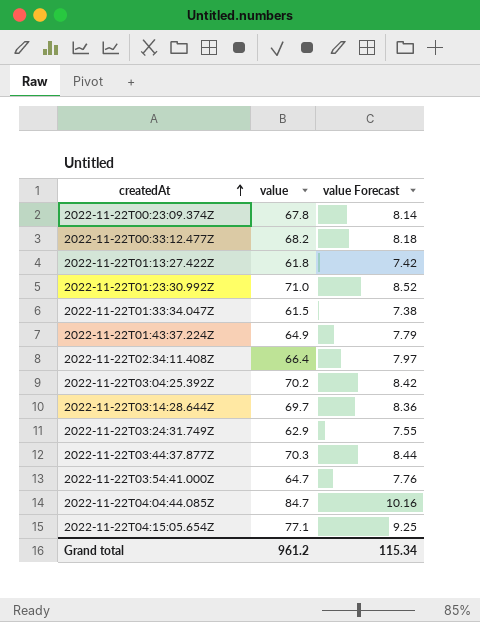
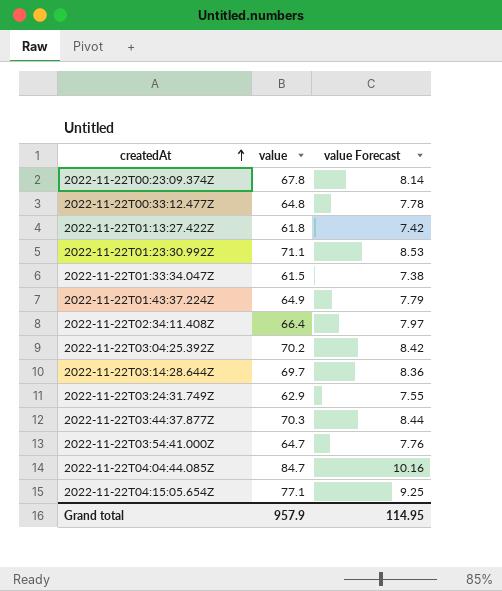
2022-11-22T00:33:12.477Z | value: 68.2 -> 64.8
2022-11-22T00:33:12.477Z | value Forecast: 8.18 -> 7.78
2022-11-22T01:23:30.992Z | value: 71.0 -> 71.1
2022-11-22T01:23:30.992Z | value Forecast: 8.52 -> 8.53
Grand total | value: 961.2 -> 957.9
Grand total | value Forecast: 115.34 -> 114.95

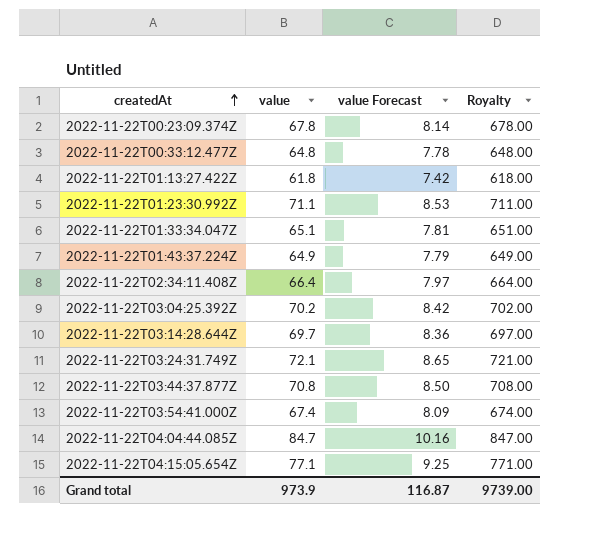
column Royalty | formula: none -> [value] * 10
2022-11-22T01:33:34.047Z | value: 61.5 -> 65.1
2022-11-22T01:33:34.047Z | value Forecast: 7.38 -> 7.81
2022-11-22T03:24:31.749Z | value: 62.9 -> 72.1
2022-11-22T03:24:31.749Z | value Forecast: 7.55 -> 8.65
2022-11-22T03:44:37.877Z | value: 70.3 -> 70.8
2022-11-22T03:44:37.877Z | value Forecast: 8.44 -> 8.50
2022-11-22T03:54:41.000Z | value: 64.7 -> 67.4
2022-11-22T03:54:41.000Z | value Forecast: 7.76 -> 8.09
Grand total | value: 957.9 -> 973.9
Grand total | value Forecast: 114.95 -> 116.87

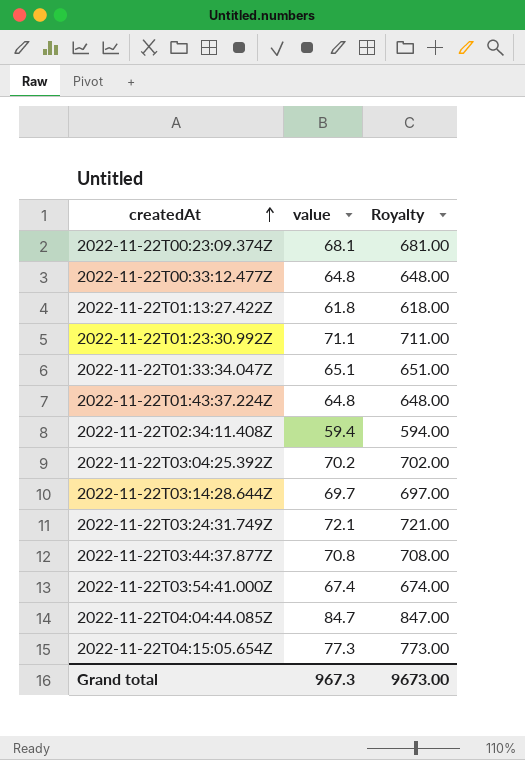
column value Forecast | formula: [value] * 0.12 -> none
2022-11-22T00:23:09.374Z | value: 67.8 -> 68.1
2022-11-22T00:23:09.374Z | Royalty: 678.00 -> 681.00
2022-11-22T01:43:37.224Z | value: 64.9 -> 64.8
2022-11-22T01:43:37.224Z | Royalty: 649.00 -> 648.00
2022-11-22T02:34:11.408Z | value: 66.4 -> 59.4
2022-11-22T02:34:11.408Z | Royalty: 664.00 -> 594.00
2022-11-22T04:15:05.654Z | value: 77.1 -> 77.3
2022-11-22T04:15:05.654Z | Royalty: 771.00 -> 773.00
Grand total | value: 973.9 -> 967.3
Grand total | Royalty: 9739.00 -> 9673.00

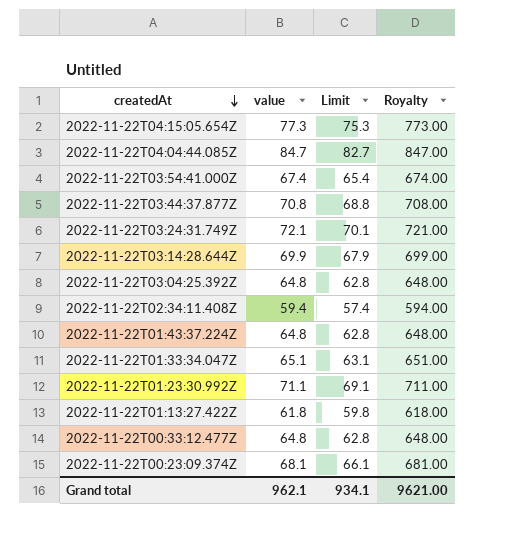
row order: createdAt ascending -> createdAt descending
column Limit | formula: none -> [value] - 2
2022-11-22T03:14:28.644Z | value: 69.7 -> 69.9
2022-11-22T03:14:28.644Z | Royalty: 697.00 -> 699.00
2022-11-22T03:04:25.392Z | value: 70.2 -> 64.8
2022-11-22T03:04:25.392Z | Royalty: 702.00 -> 648.00
Grand total | value: 967.3 -> 962.1
Grand total | Royalty: 9673.00 -> 9621.00

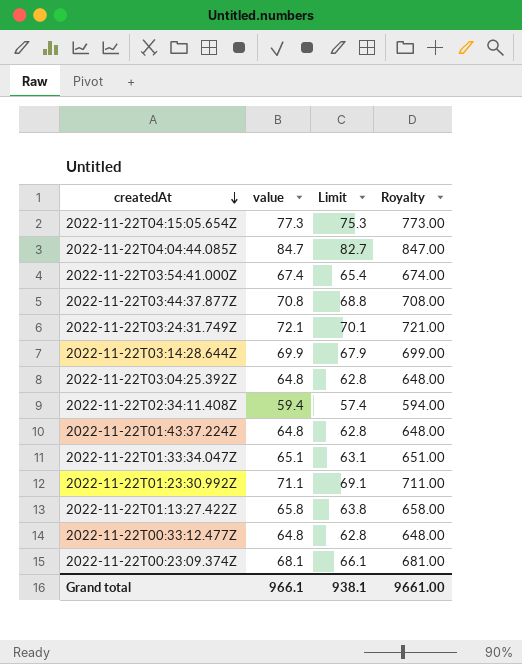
2022-11-22T01:13:27.422Z | value: 61.8 -> 65.8
2022-11-22T01:13:27.422Z | Limit: 59.8 -> 63.8
2022-11-22T01:13:27.422Z | Royalty: 618.00 -> 658.00
Grand total | value: 962.1 -> 966.1
Grand total | Limit: 934.1 -> 938.1
Grand total | Royalty: 9621.00 -> 9661.00

